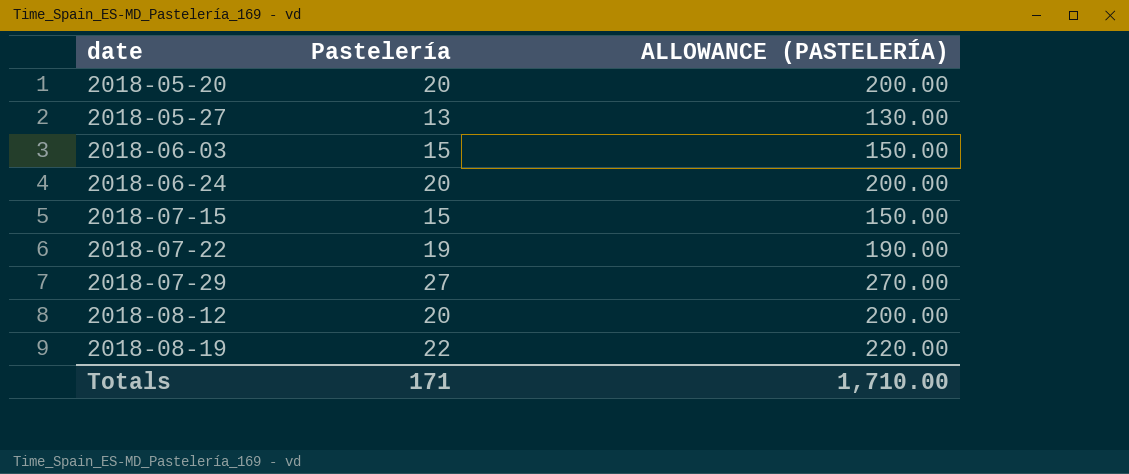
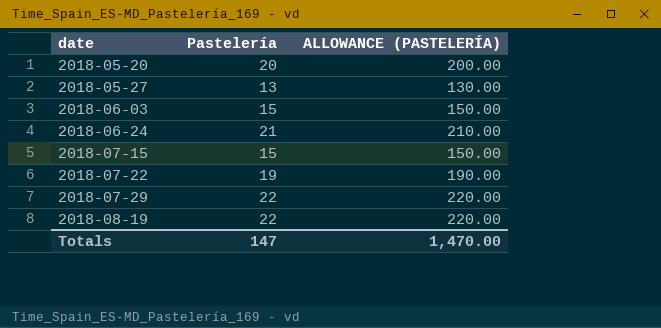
row 2018-08-12: 20 | 200.00 -> none
2018-06-24 | Pastelería: 20 -> 21
2018-06-24 | ALLOWANCE (PASTELERÍA): 200.00 -> 210.00
2018-07-29 | Pastelería: 27 -> 22
2018-07-29 | ALLOWANCE (PASTELERÍA): 270.00 -> 220.00
Totals | Pastelería: 171 -> 147
Totals | ALLOWANCE (PASTELERÍA): 1,710.00 -> 1,470.00

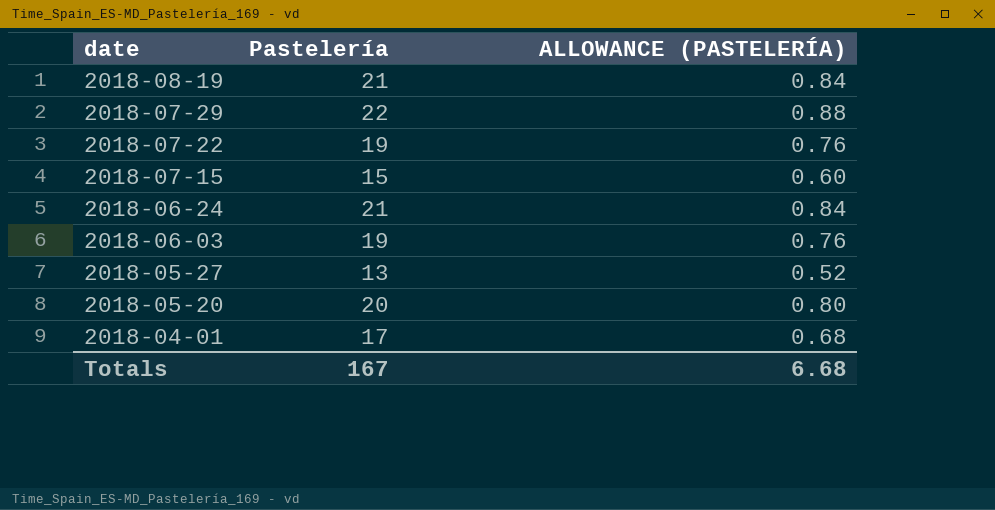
row order: date ascending -> date descending
column ALLOWANCE (PASTELERÍA) | formula: [Pastelería] * 10 -> [Pastelería] * 0.04
2018-08-19 | Pastelería: 22 -> 21
2018-06-03 | Pastelería: 15 -> 19
row 2018-04-01: none -> 17 | 0.68
Totals | Pastelería: 147 -> 167
Totals | ALLOWANCE (PASTELERÍA): 1,470.00 -> 6.68

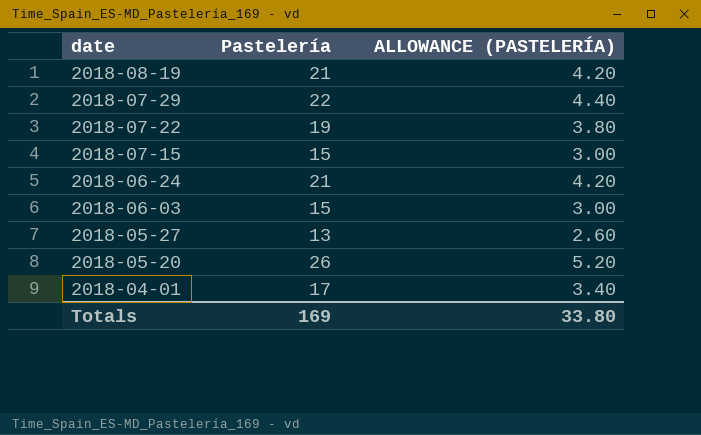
column ALLOWANCE (PASTELERÍA) | formula: [Pastelería] * 0.04 -> [Pastelería] * 0.2
2018-06-03 | Pastelería: 19 -> 15
2018-05-20 | Pastelería: 20 -> 26
Totals | Pastelería: 167 -> 169
Totals | ALLOWANCE (PASTELERÍA): 6.68 -> 33.80

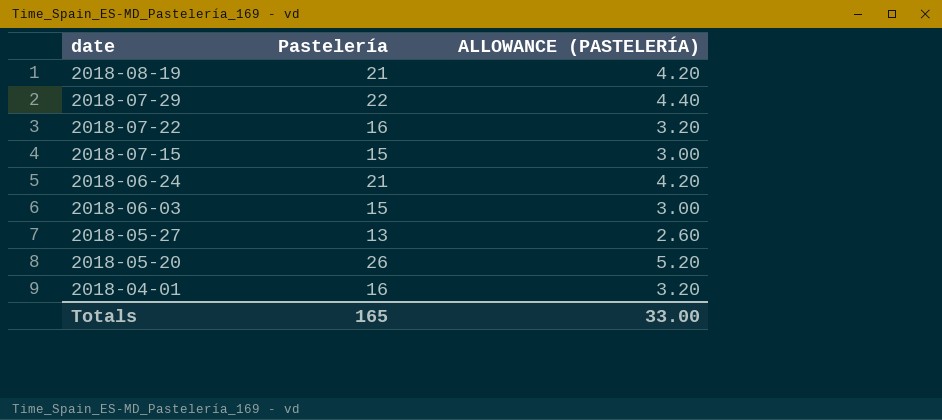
2018-07-22 | Pastelería: 19 -> 16
2018-07-22 | ALLOWANCE (PASTELERÍA): 3.80 -> 3.20
2018-04-01 | Pastelería: 17 -> 16
2018-04-01 | ALLOWANCE (PASTELERÍA): 3.40 -> 3.20
Totals | Pastelería: 169 -> 165
Totals | ALLOWANCE (PASTELERÍA): 33.80 -> 33.00

